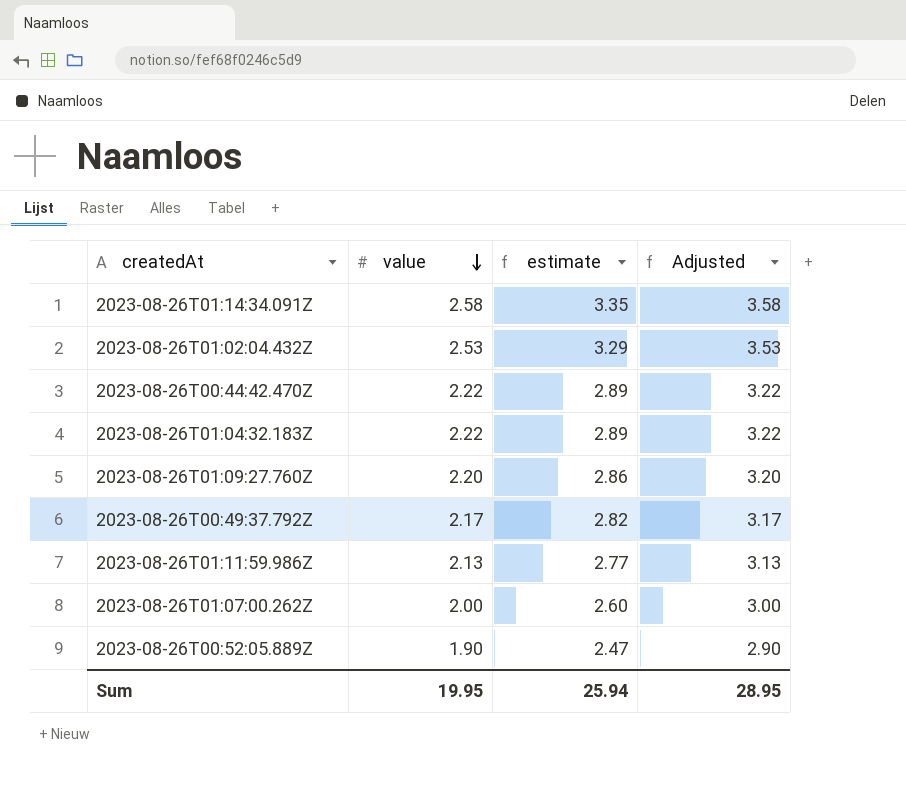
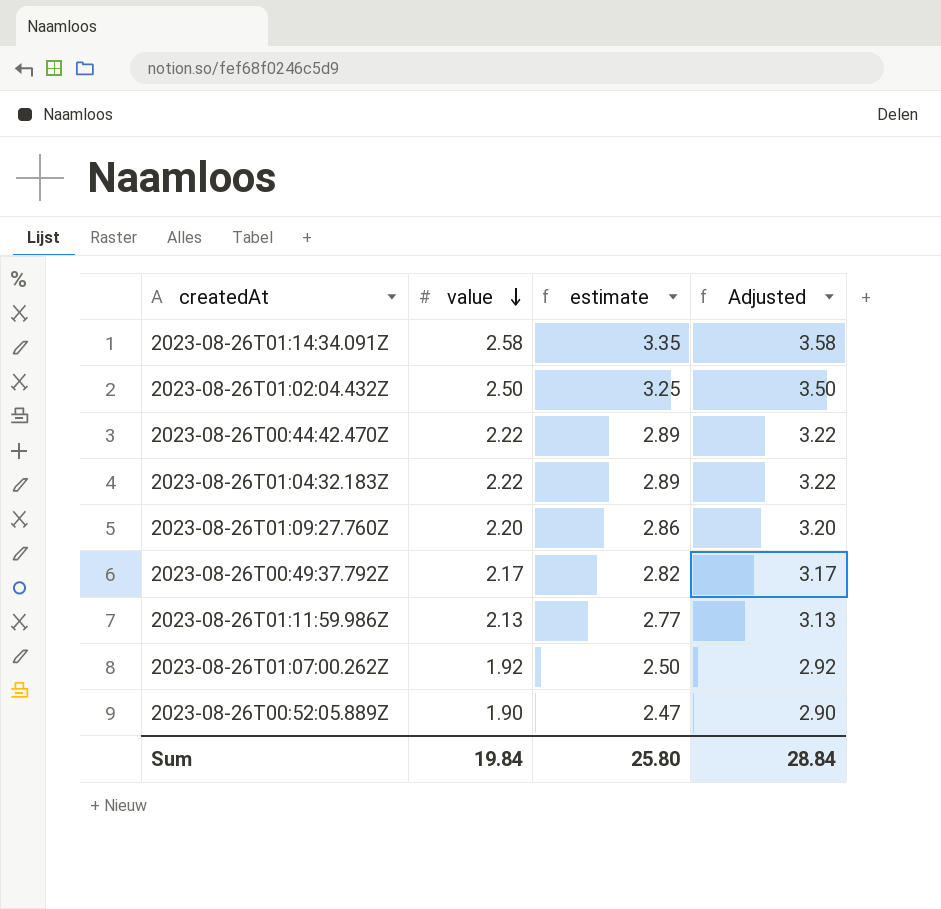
2023-08-26T01:02:04.432Z | value: 2.53 -> 2.50
2023-08-26T01:02:04.432Z | estimate: 3.29 -> 3.25
2023-08-26T01:02:04.432Z | Adjusted: 3.53 -> 3.50
2023-08-26T01:07:00.262Z | value: 2.00 -> 1.92
2023-08-26T01:07:00.262Z | estimate: 2.60 -> 2.50
2023-08-26T01:07:00.262Z | Adjusted: 3.00 -> 2.92
Sum | value: 19.95 -> 19.84
Sum | estimate: 25.94 -> 25.80
Sum | Adjusted: 28.95 -> 28.84

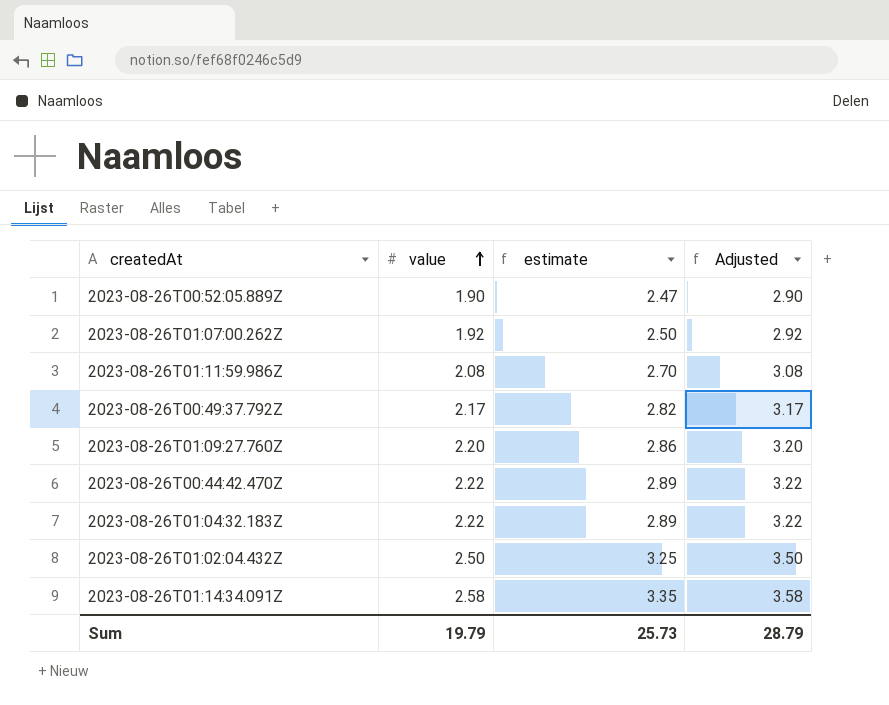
row order: value descending -> value ascending
2023-08-26T01:11:59.986Z | value: 2.13 -> 2.08
2023-08-26T01:11:59.986Z | estimate: 2.77 -> 2.70
2023-08-26T01:11:59.986Z | Adjusted: 3.13 -> 3.08
Sum | value: 19.84 -> 19.79
Sum | estimate: 25.80 -> 25.73
Sum | Adjusted: 28.84 -> 28.79

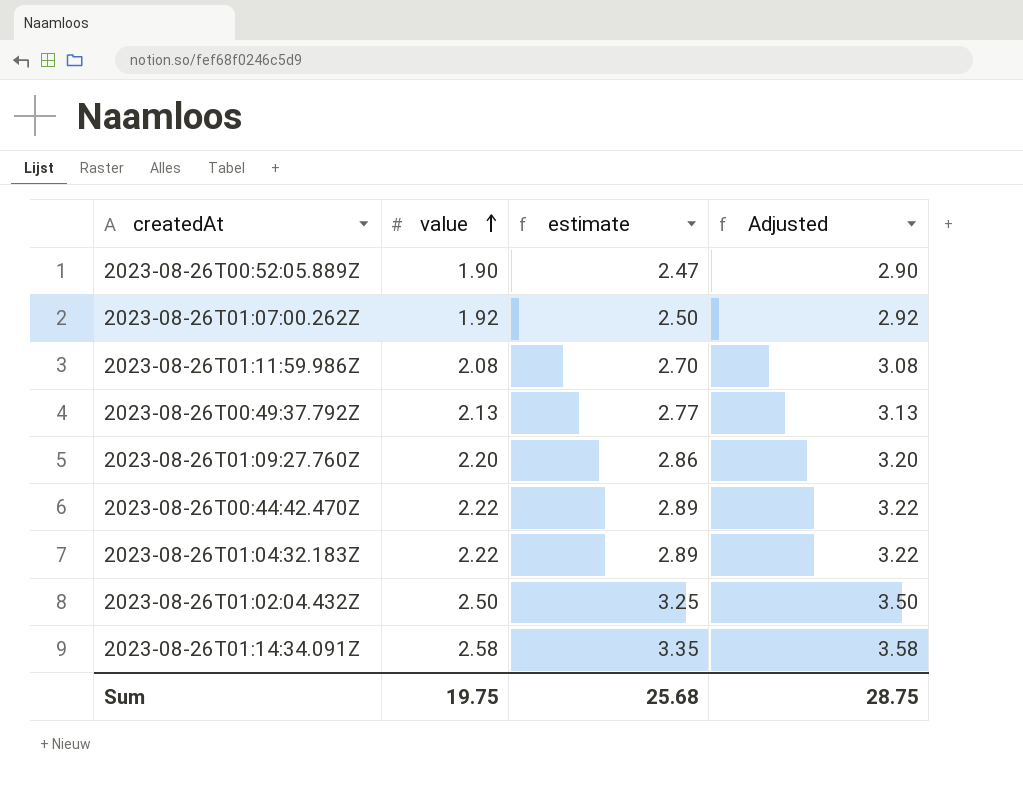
2023-08-26T00:49:37.792Z | value: 2.17 -> 2.13
2023-08-26T00:49:37.792Z | estimate: 2.82 -> 2.77
2023-08-26T00:49:37.792Z | Adjusted: 3.17 -> 3.13
Sum | value: 19.79 -> 19.75
Sum | estimate: 25.73 -> 25.68
Sum | Adjusted: 28.79 -> 28.75

